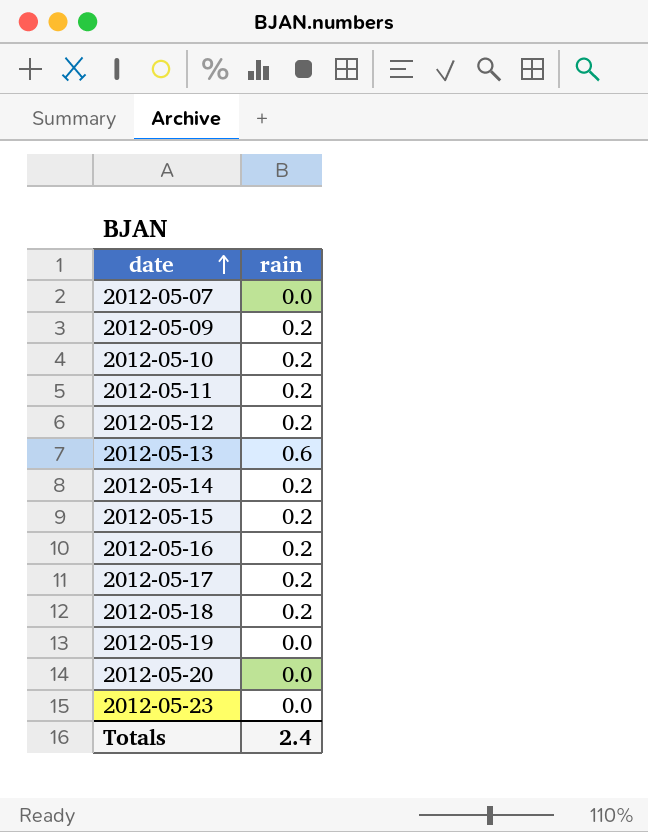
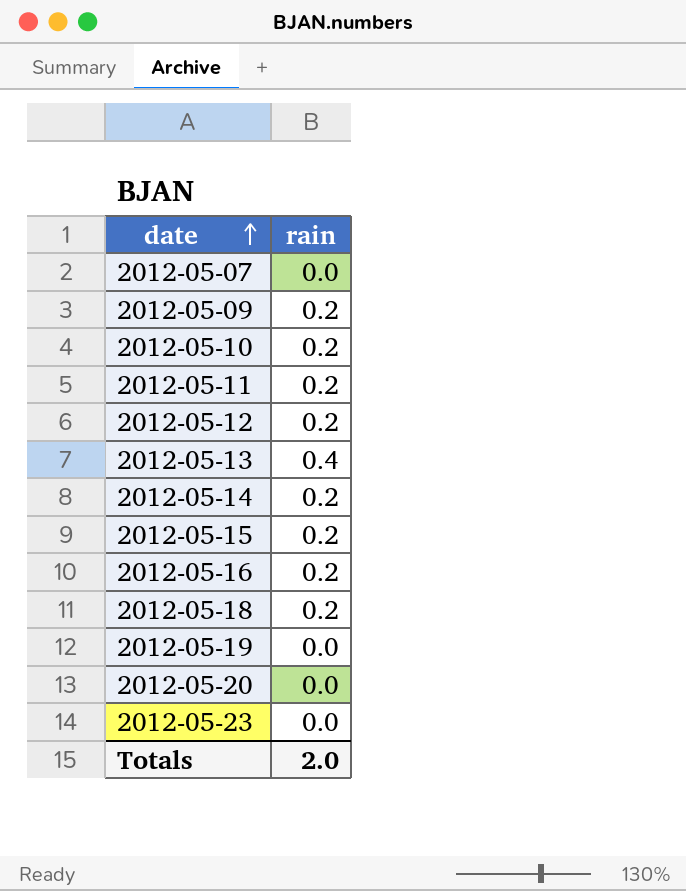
row 2012-05-17: 0.2 -> none
2012-05-13 | rain: 0.6 -> 0.4
Totals | rain: 2.4 -> 2.0

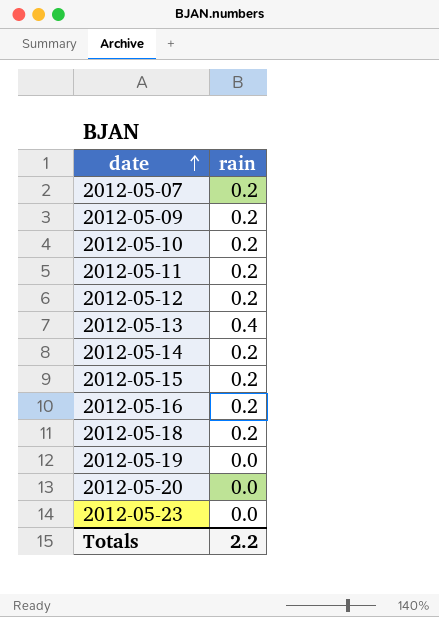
2012-05-07 | rain: 0.0 -> 0.2
Totals | rain: 2.0 -> 2.2

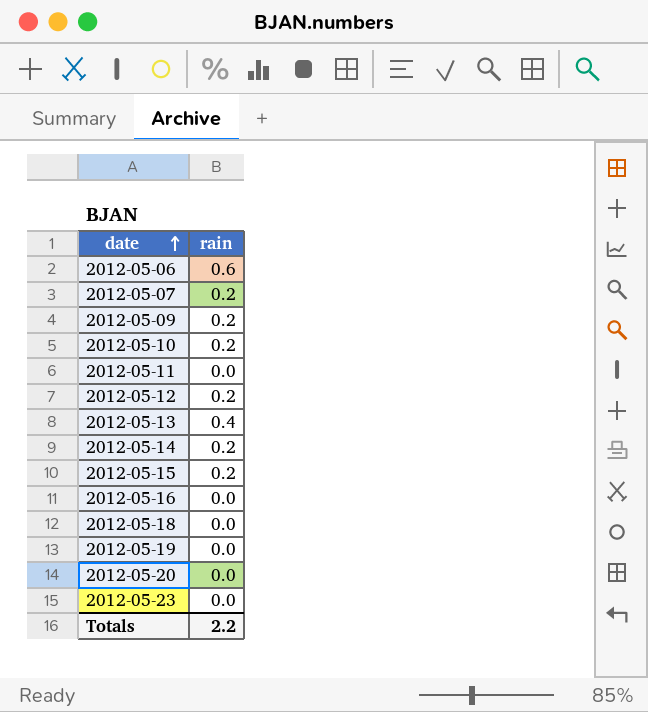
row 2012-05-06: none -> 0.6
2012-05-11 | rain: 0.2 -> 0.0
2012-05-16 | rain: 0.2 -> 0.0
2012-05-18 | rain: 0.2 -> 0.0

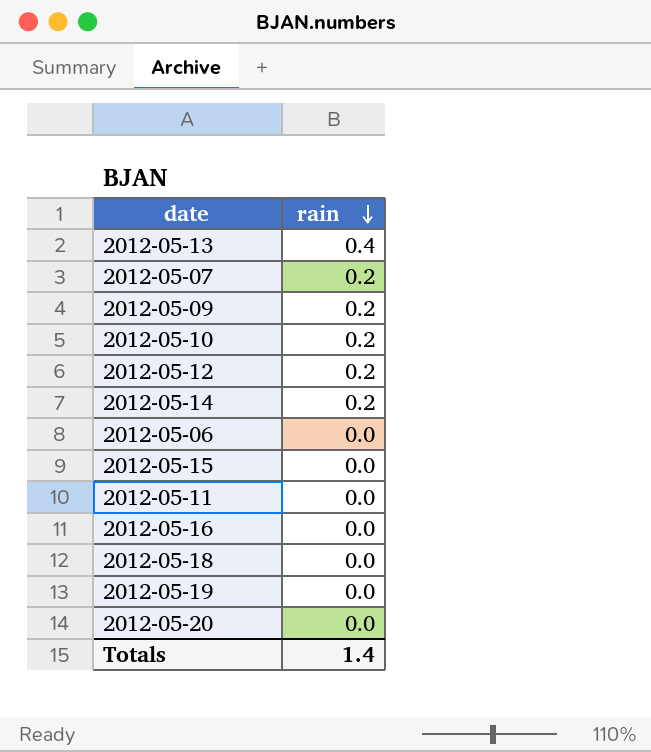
row order: date ascending -> rain descending
row 2012-05-23: 0.0 -> none
2012-05-06 | rain: 0.6 -> 0.0
2012-05-15 | rain: 0.2 -> 0.0
Totals | rain: 2.2 -> 1.4

